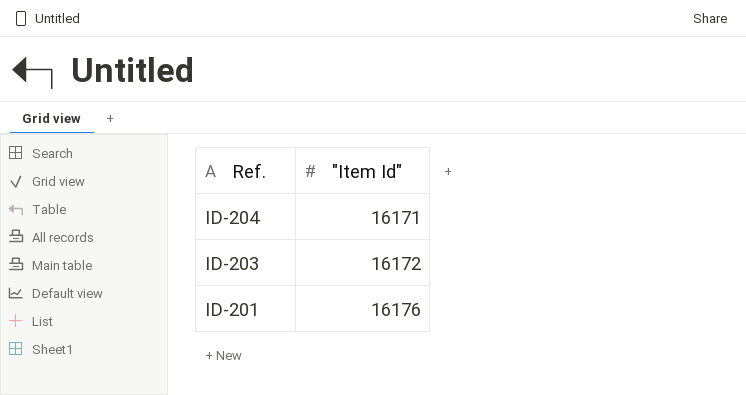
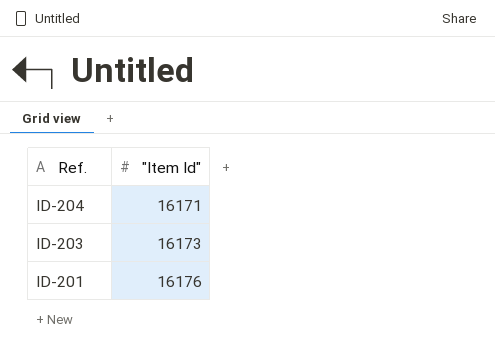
ID-203 | "Item Id": 16172 -> 16173

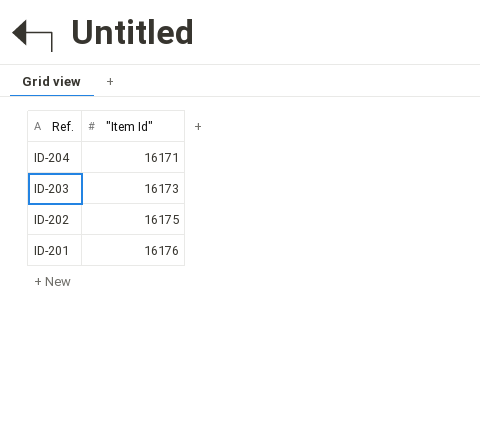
row ID-202: none -> 16175

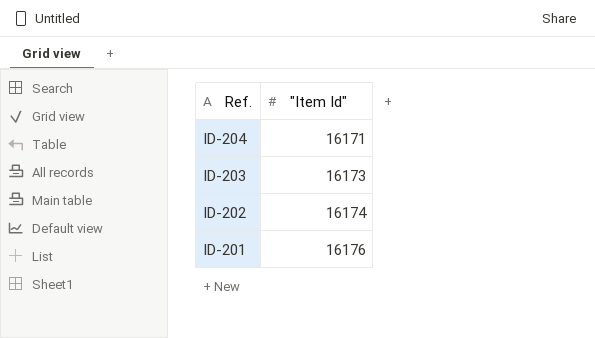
ID-202 | "Item Id": 16175 -> 16174

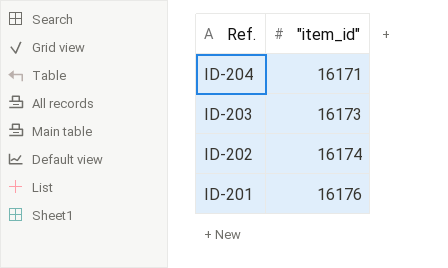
column name: "Item Id" -> "item_id"

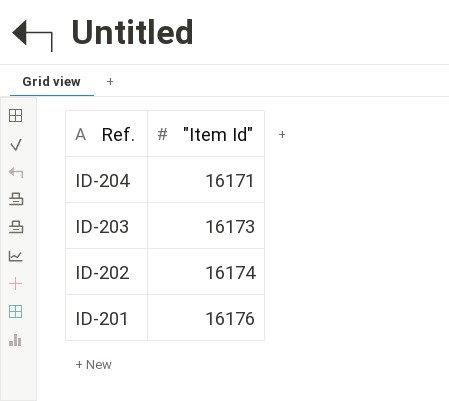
column name: "item_id" -> "Item Id"

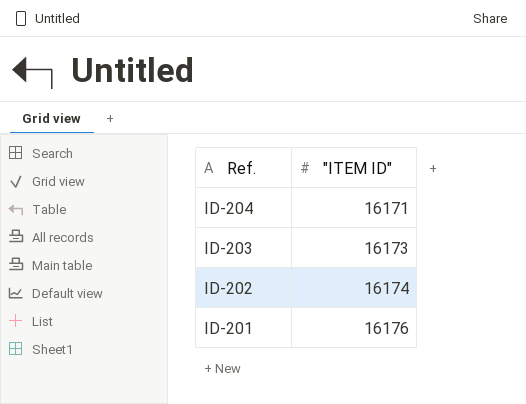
column name: "Item Id" -> "ITEM ID"

